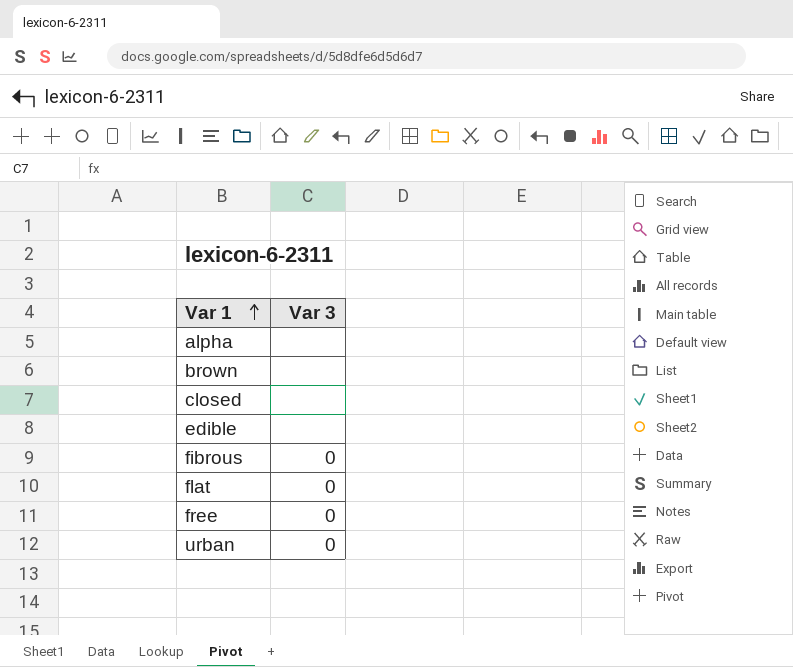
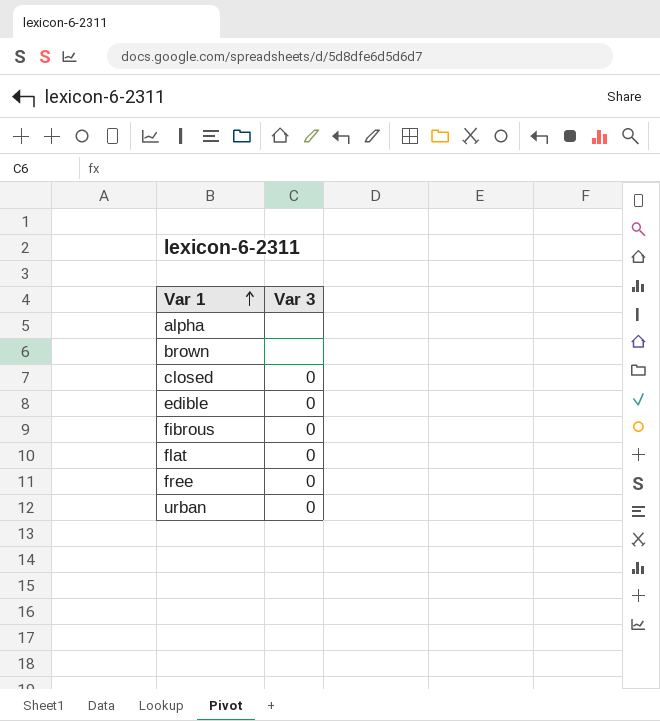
closed | Var 3: none -> 0
edible | Var 3: none -> 0

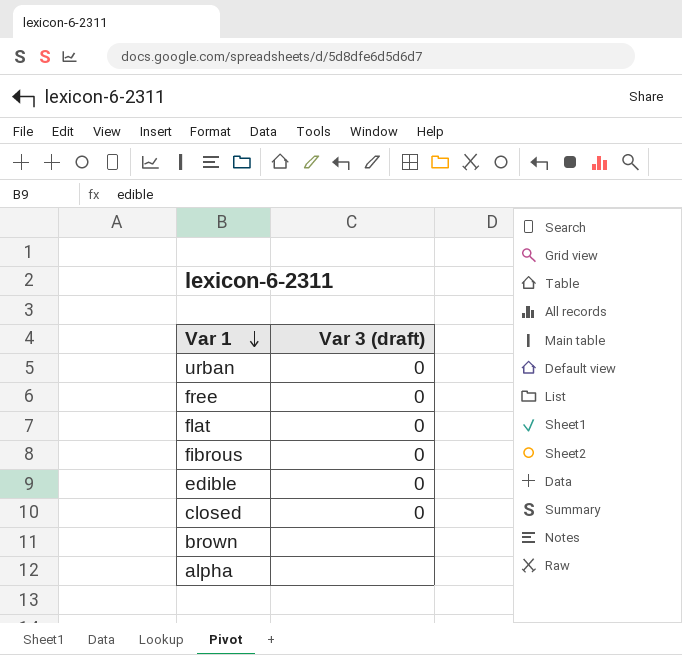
row order: Var 1 ascending -> Var 1 descending
column name: Var 3 -> Var 3 (draft)

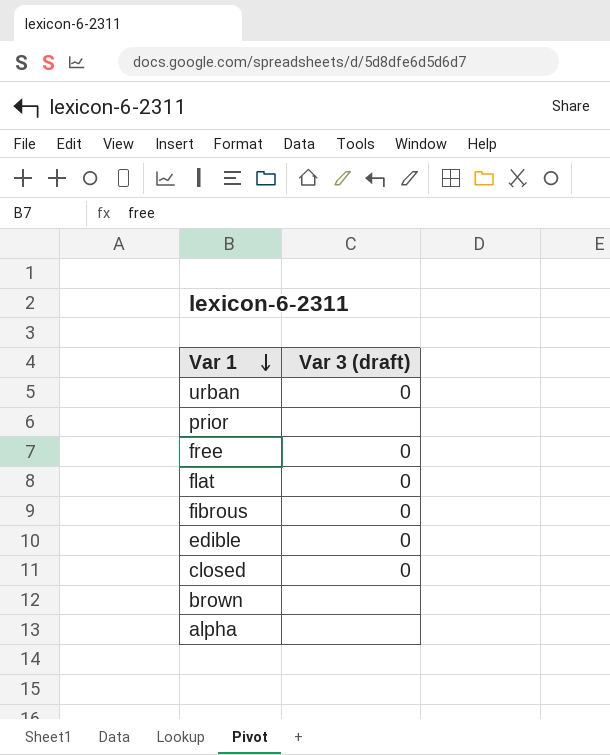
row prior: none -> none

